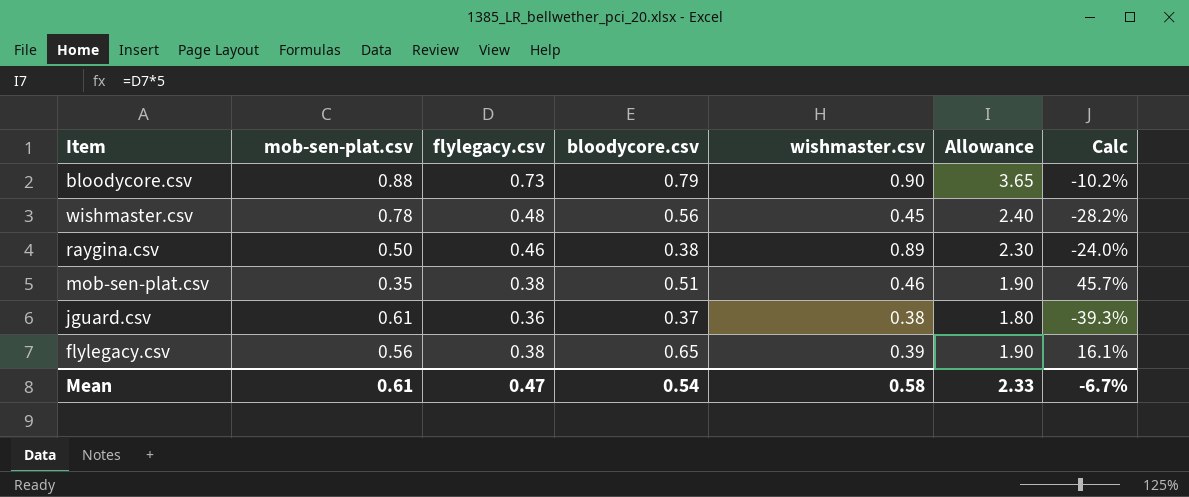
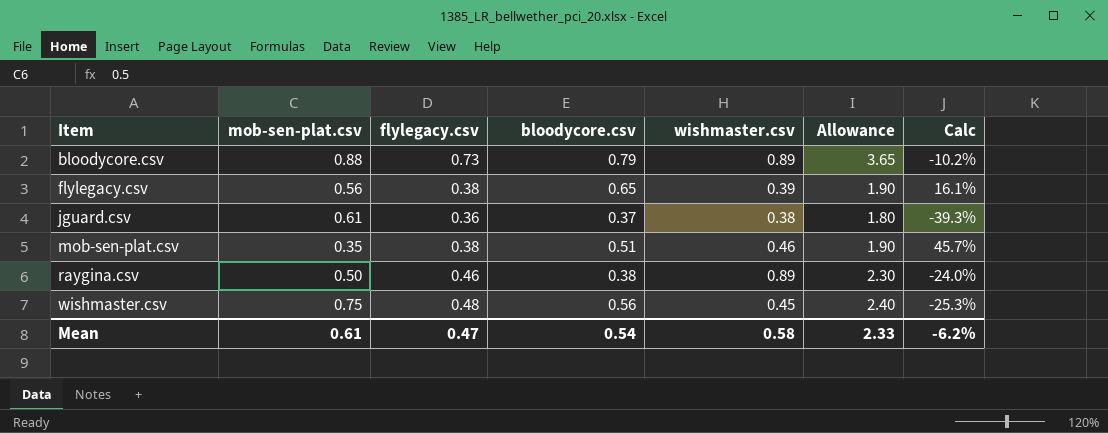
row order: none -> Item ascending
bloodycore.csv | wishmaster.csv: 0.90 -> 0.89
wishmaster.csv | mob-sen-plat.csv: 0.78 -> 0.75
wishmaster.csv | Calc: -28.2% -> -25.3%
Mean | Calc: -6.7% -> -6.2%

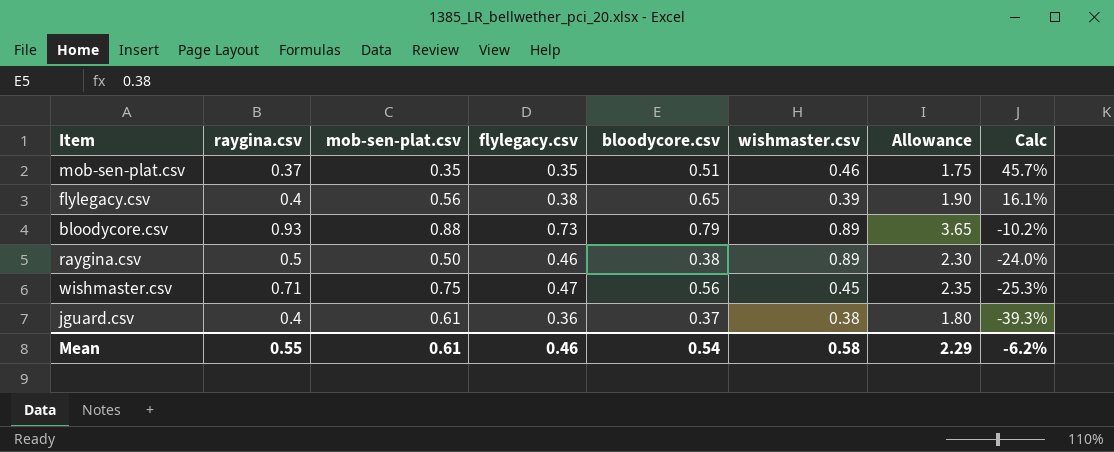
row order: Item ascending -> Calc descending
column raygina.csv | position: none -> 2
mob-sen-plat.csv | flylegacy.csv: 0.38 -> 0.35
mob-sen-plat.csv | Allowance: 1.90 -> 1.75
wishmaster.csv | flylegacy.csv: 0.48 -> 0.47
wishmaster.csv | Allowance: 2.40 -> 2.35
Mean | flylegacy.csv: 0.47 -> 0.46
Mean | Allowance: 2.33 -> 2.29

